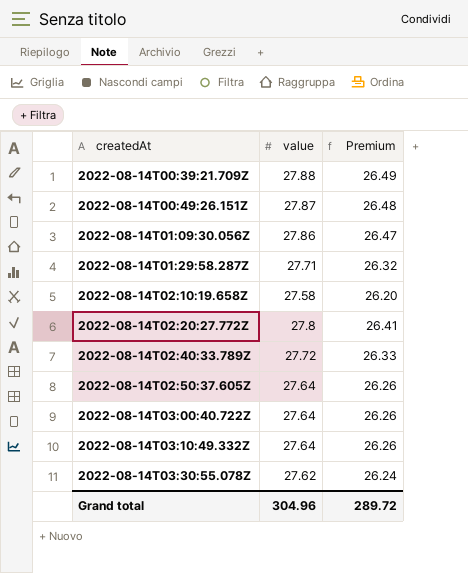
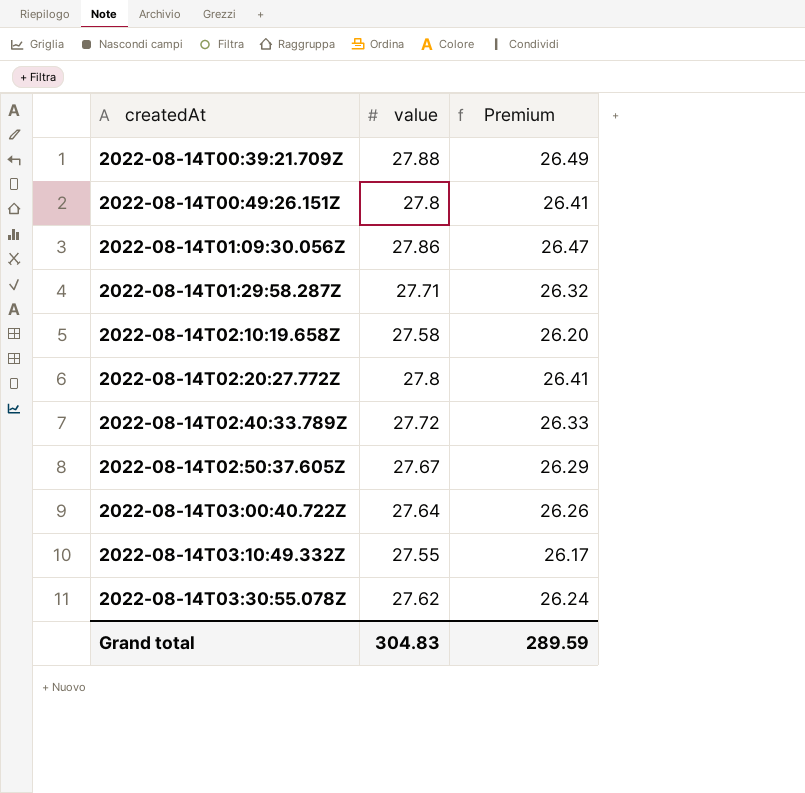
2022-08-14T00:49:26.151Z | value: 27.87 -> 27.8
2022-08-14T00:49:26.151Z | Premium: 26.48 -> 26.41
2022-08-14T02:50:37.605Z | value: 27.64 -> 27.67
2022-08-14T02:50:37.605Z | Premium: 26.26 -> 26.29
2022-08-14T03:10:49.332Z | value: 27.64 -> 27.55
2022-08-14T03:10:49.332Z | Premium: 26.26 -> 26.17
Grand total | value: 304.96 -> 304.83
Grand total | Premium: 289.72 -> 289.59

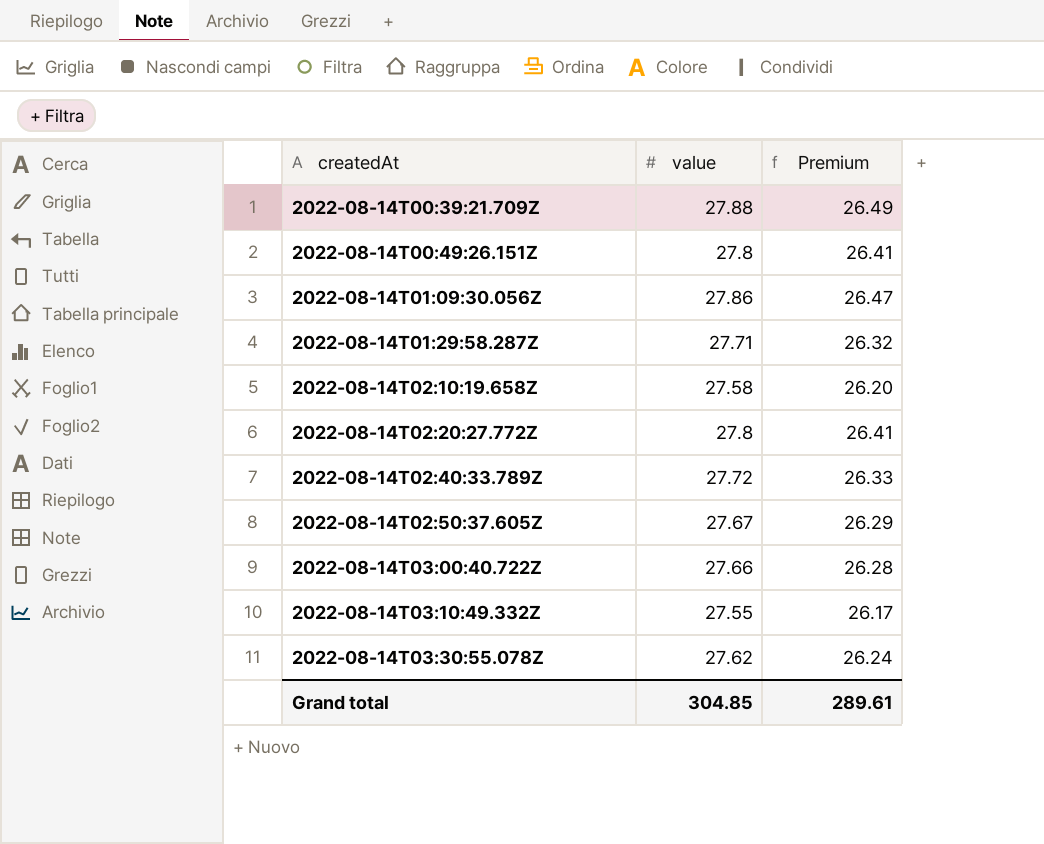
2022-08-14T03:00:40.722Z | value: 27.64 -> 27.66
2022-08-14T03:00:40.722Z | Premium: 26.26 -> 26.28
Grand total | value: 304.83 -> 304.85
Grand total | Premium: 289.59 -> 289.61

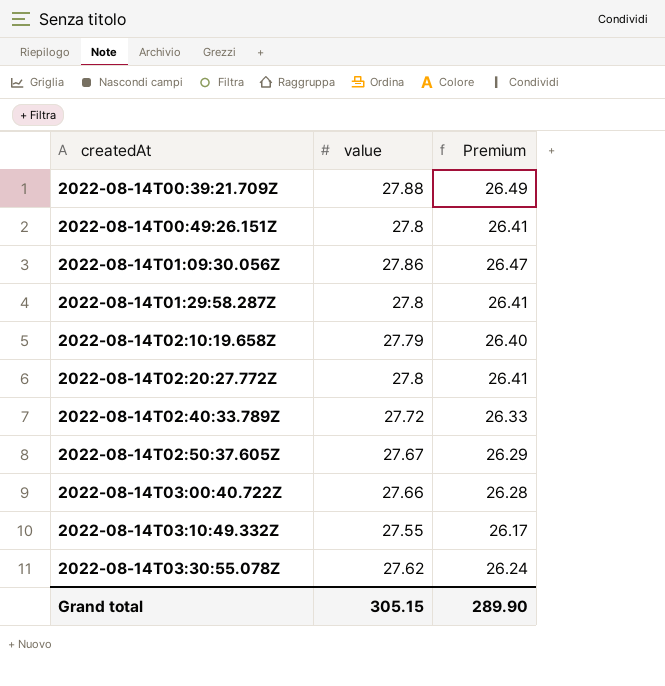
2022-08-14T01:29:58.287Z | value: 27.71 -> 27.8
2022-08-14T01:29:58.287Z | Premium: 26.32 -> 26.41
2022-08-14T02:10:19.658Z | value: 27.58 -> 27.79
2022-08-14T02:10:19.658Z | Premium: 26.20 -> 26.40
Grand total | value: 304.85 -> 305.15
Grand total | Premium: 289.61 -> 289.90

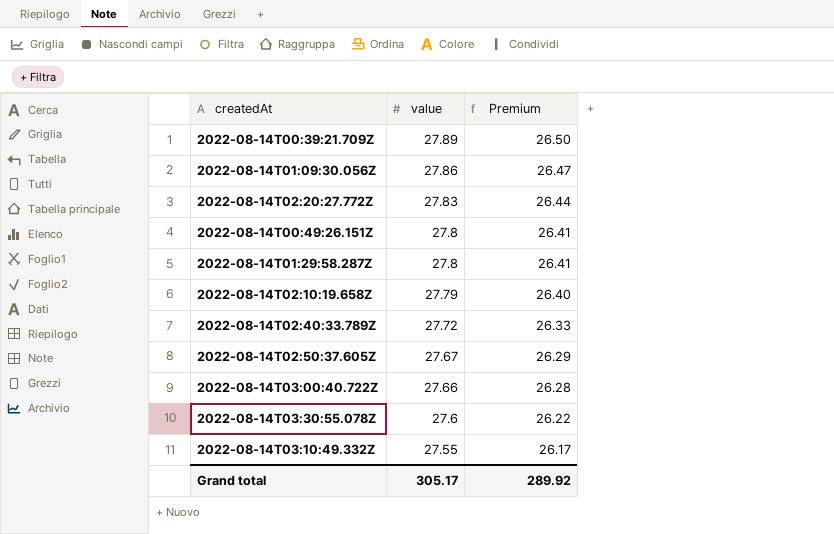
row order: createdAt ascending -> value descending
2022-08-14T00:39:21.709Z | value: 27.88 -> 27.89
2022-08-14T00:39:21.709Z | Premium: 26.49 -> 26.50
2022-08-14T02:20:27.772Z | value: 27.8 -> 27.83
2022-08-14T02:20:27.772Z | Premium: 26.41 -> 26.44
2022-08-14T03:30:55.078Z | value: 27.62 -> 27.6
2022-08-14T03:30:55.078Z | Premium: 26.24 -> 26.22
Grand total | value: 305.15 -> 305.17
Grand total | Premium: 289.90 -> 289.92

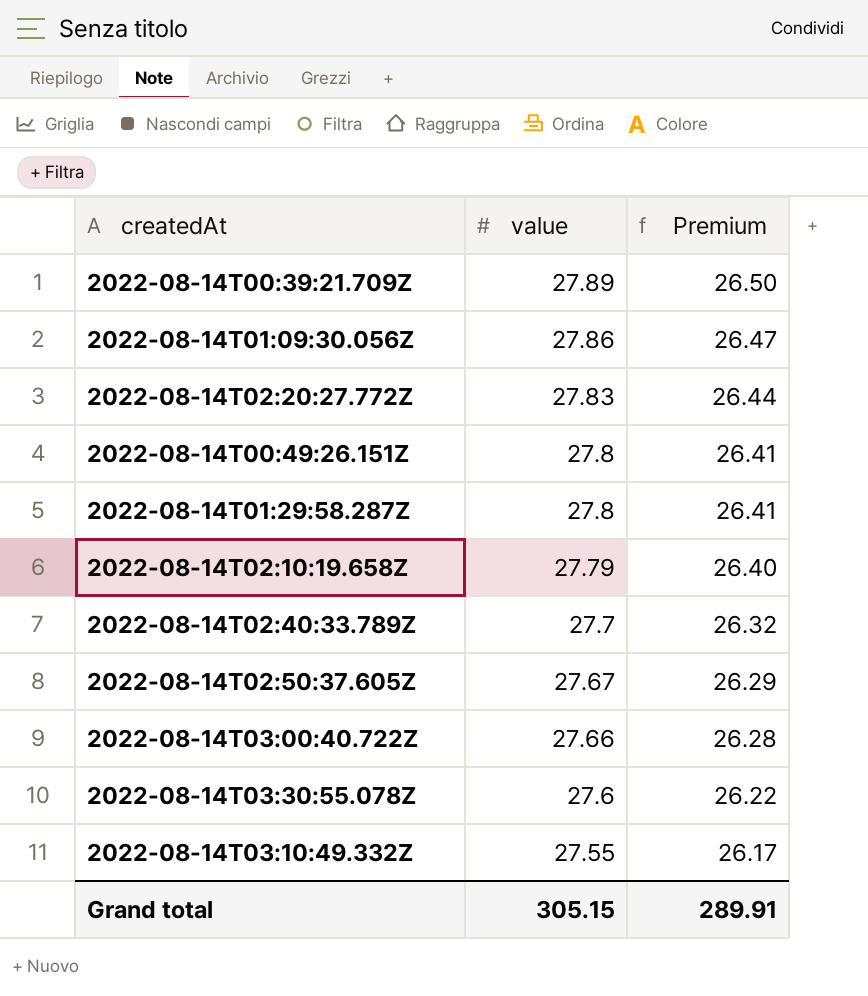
2022-08-14T02:40:33.789Z | value: 27.72 -> 27.7
2022-08-14T02:40:33.789Z | Premium: 26.33 -> 26.32
Grand total | value: 305.17 -> 305.15
Grand total | Premium: 289.92 -> 289.91

